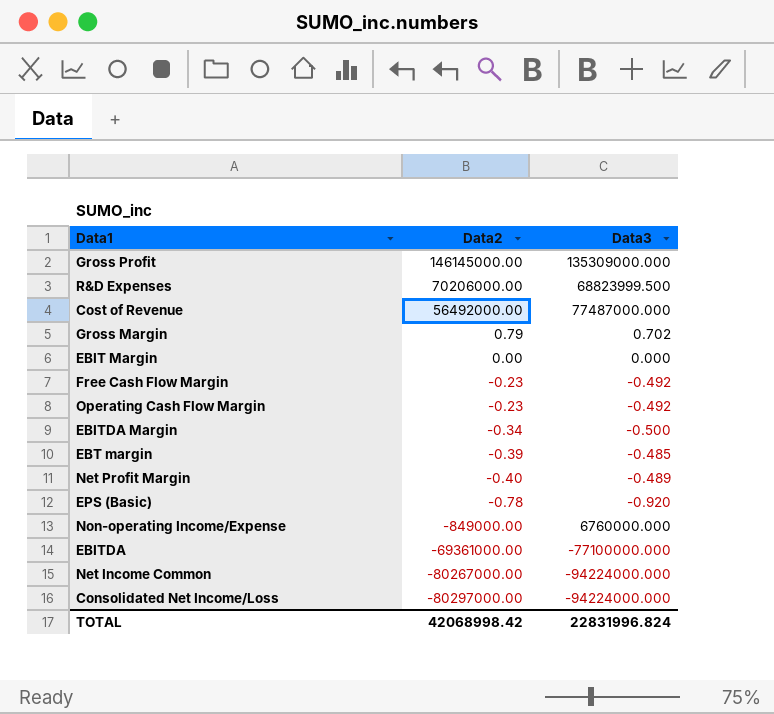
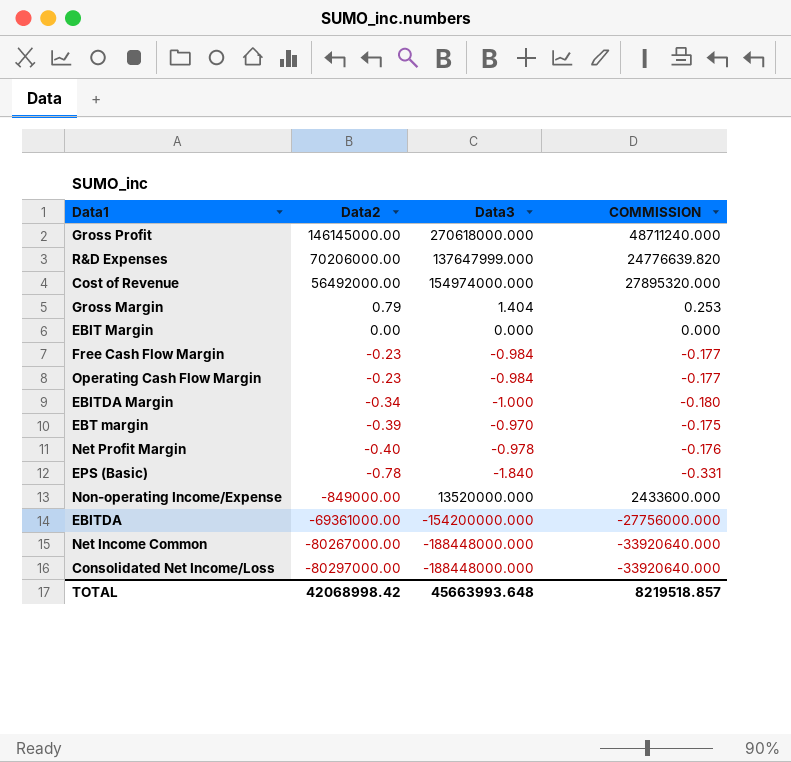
column COMMISSION | formula: none -> [Data3] * 0.18
Gross Profit | Data3: 135309000.000 -> 270618000.000
R&D Expenses | Data3: 68823999.500 -> 137647999.000
Cost of Revenue | Data3: 77487000.000 -> 154974000.000
Gross Margin | Data3: 0.702 -> 1.404
Free Cash Flow Margin | Data3: -0.492 -> -0.984
Operating Cash Flow Margin | Data3: -0.492 -> -0.984
EBITDA Margin | Data3: -0.500 -> -1.000
EBT margin | Data3: -0.485 -> -0.970
Net Profit Margin | Data3: -0.489 -> -0.978
EPS (Basic) | Data3: -0.920 -> -1.840
Non-operating Income/Expense | Data3: 6760000.000 -> 13520000.000
EBITDA | Data3: -77100000.000 -> -154200000.000
Net Income Common | Data3: -94224000.000 -> -188448000.000
Consolidated Net Income/Loss | Data3: -94224000.000 -> -188448000.000
TOTAL | Data3: 22831996.824 -> 45663993.648

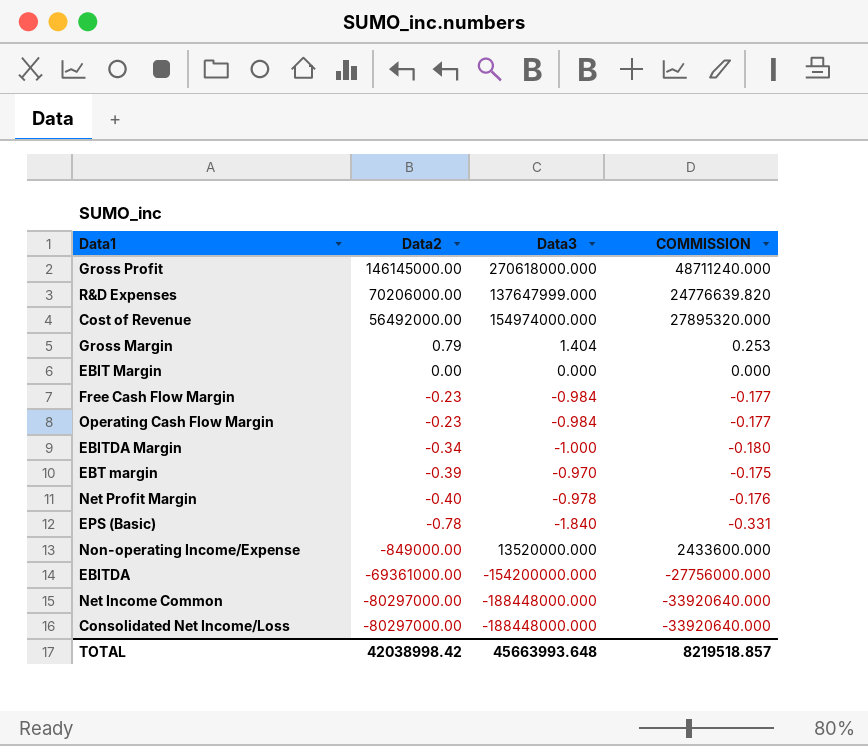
Net Income Common | Data2: -80267000.00 -> -80297000.00
TOTAL | Data2: 42068998.42 -> 42038998.42

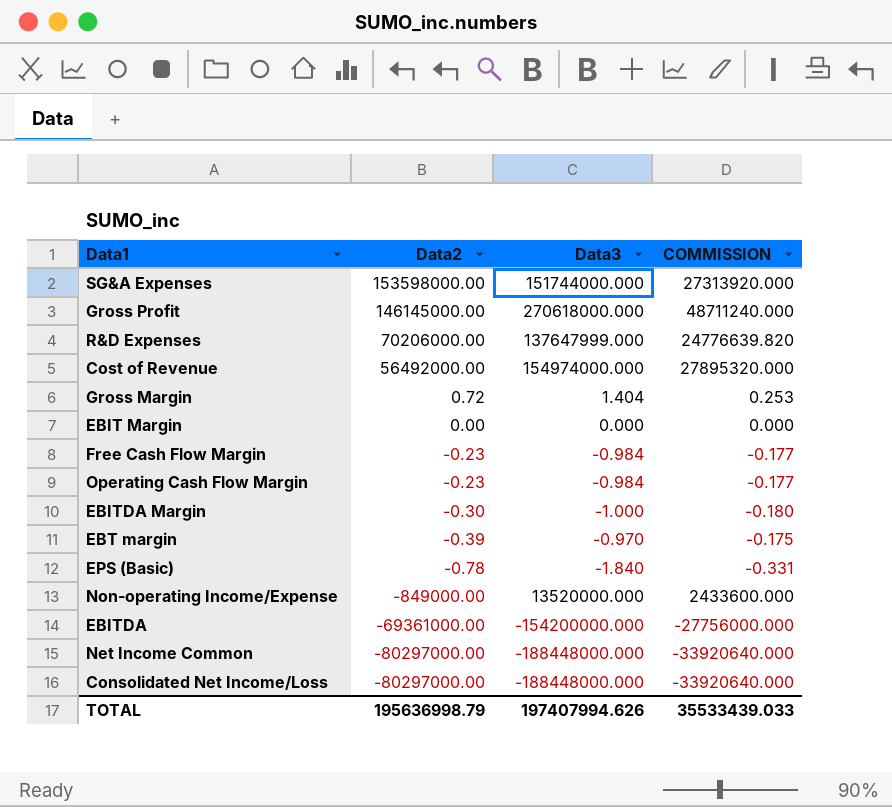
row Net Profit Margin: -0.40 | -0.978 | -0.176 -> none
row SG&A Expenses: none -> 153598000.00 | 151744000.000 | 27313920.000
Gross Margin | Data2: 0.79 -> 0.72
EBITDA Margin | Data2: -0.34 -> -0.30
TOTAL | Data2: 42038998.42 -> 195636998.79
TOTAL | Data3: 45663993.648 -> 197407994.626
TOTAL | COMMISSION: 8219518.857 -> 35533439.033

